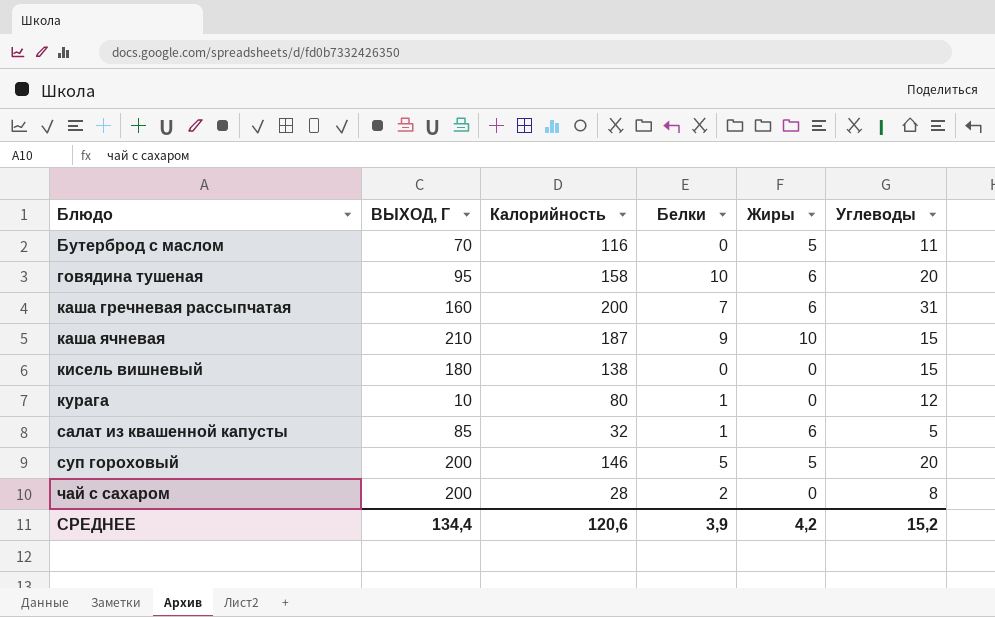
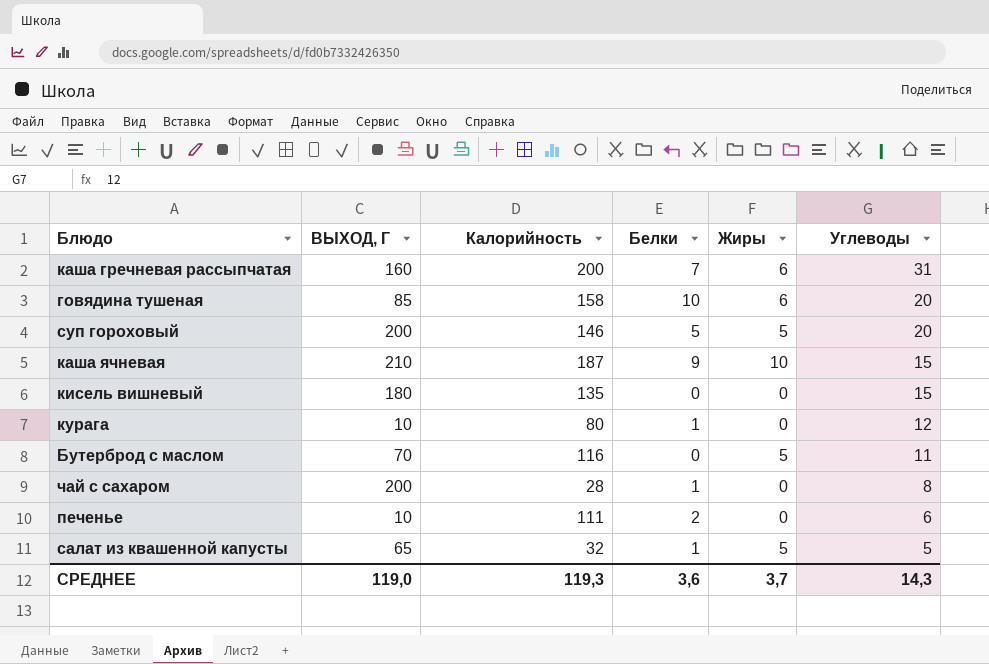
row order: Блюдо ascending -> Углеводы descending
говядина тушеная | ВЫХОД, Г: 95 -> 85
кисель вишневый | Калорийность: 138 -> 135
чай с сахаром | Белки: 2 -> 1
row печенье: none -> 10 | 111 | 2 | 0 | 6
салат из квашенной капусты | ВЫХОД, Г: 85 -> 65
салат из квашенной капусты | Жиры: 6 -> 5
СРЕДНЕЕ | ВЫХОД, Г: 134,4 -> 119,0
СРЕДНЕЕ | Калорийность: 120,6 -> 119,3
СРЕДНЕЕ | Белки: 3,9 -> 3,6
СРЕДНЕЕ | Жиры: 4,2 -> 3,7
СРЕДНЕЕ | Углеводы: 15,2 -> 14,3

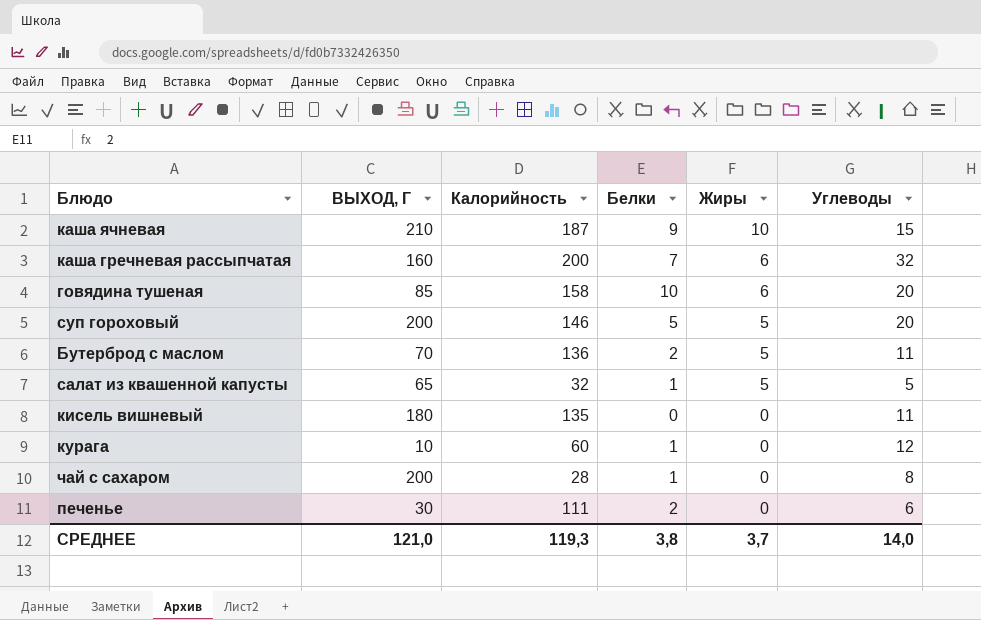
row order: Углеводы descending -> Жиры descending
каша гречневая рассыпчатая | Углеводы: 31 -> 32
Бутерброд с маслом | Калорийность: 116 -> 136
Бутерброд с маслом | Белки: 0 -> 2
кисель вишневый | Углеводы: 15 -> 11
курага | Калорийность: 80 -> 60
печенье | ВЫХОД, Г: 10 -> 30
СРЕДНЕЕ | ВЫХОД, Г: 119,0 -> 121,0
СРЕДНЕЕ | Белки: 3,6 -> 3,8
СРЕДНЕЕ | Углеводы: 14,3 -> 14,0

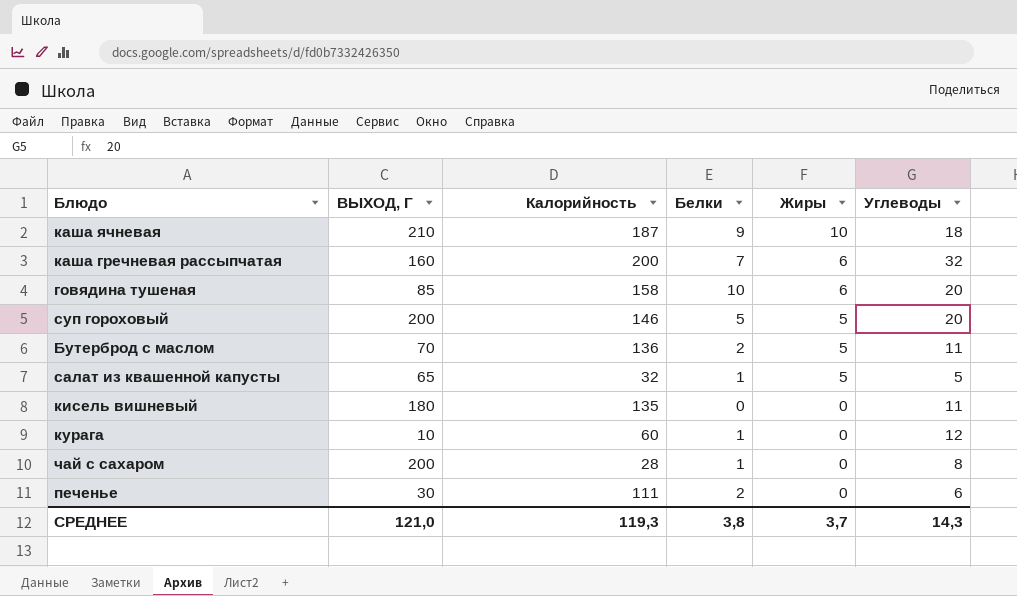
каша ячневая | Углеводы: 15 -> 18
СРЕДНЕЕ | Углеводы: 14,0 -> 14,3

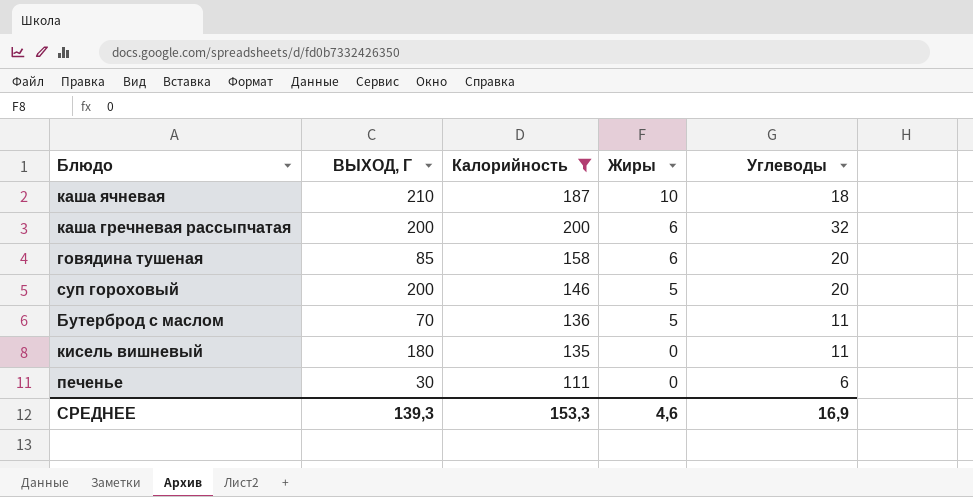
filter: none -> Калорийность >= 111
column Белки | position: 4 -> none
каша гречневая рассыпчатая | ВЫХОД, Г: 160 -> 200
СРЕДНЕЕ | ВЫХОД, Г: 121,0 -> 139,3
СРЕДНЕЕ | Калорийность: 119,3 -> 153,3
СРЕДНЕЕ | Жиры: 3,7 -> 4,6
СРЕДНЕЕ | Углеводы: 14,3 -> 16,9

